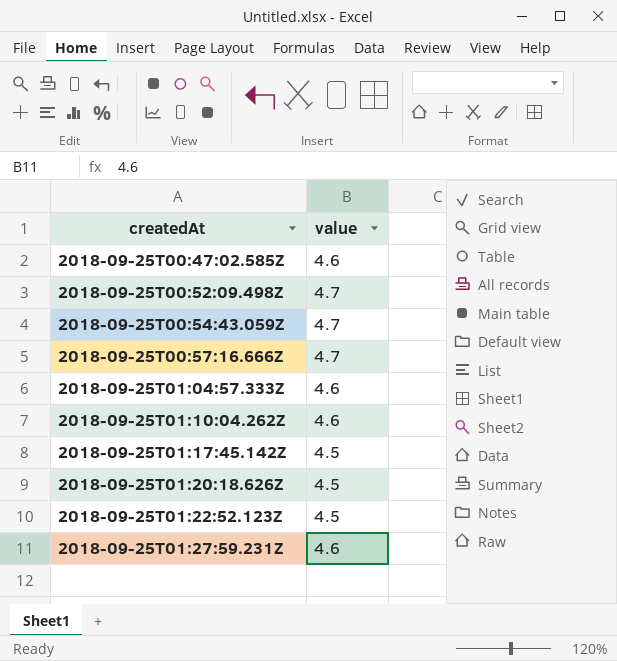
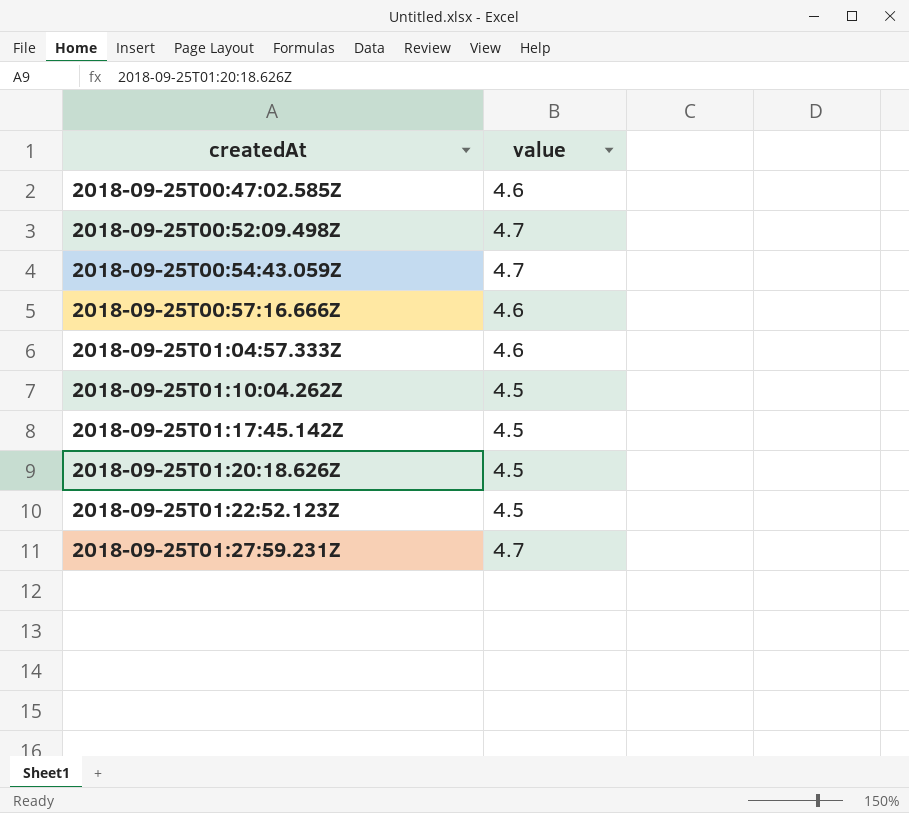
2018-09-25T00:57:16.666Z | value: 4.7 -> 4.6
2018-09-25T01:10:04.262Z | value: 4.6 -> 4.5
2018-09-25T01:27:59.231Z | value: 4.6 -> 4.7

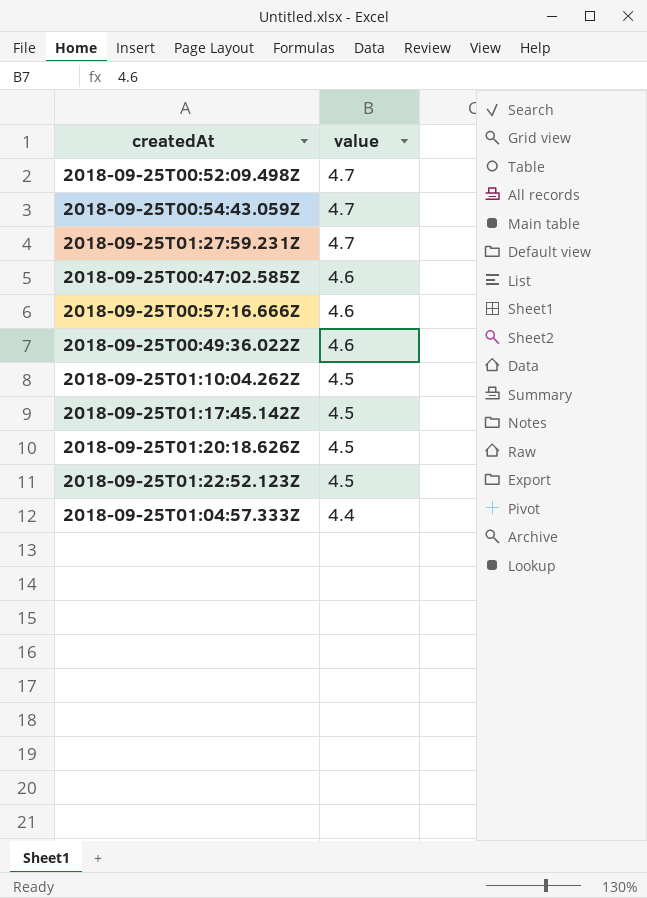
row order: createdAt ascending -> value descending
row 2018-09-25T00:49:36.022Z: none -> 4.6
2018-09-25T01:04:57.333Z | value: 4.6 -> 4.4

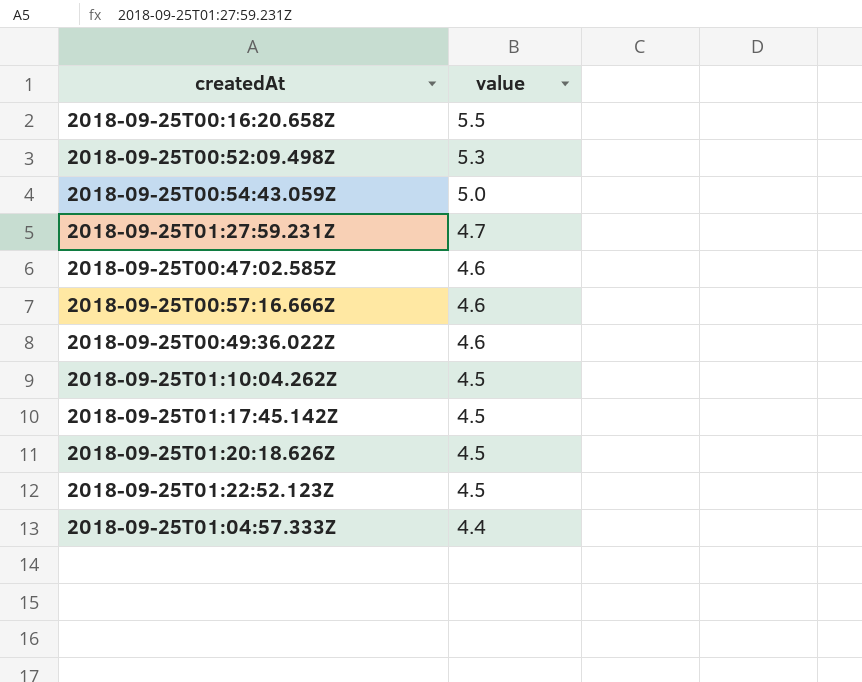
row 2018-09-25T00:16:20.658Z: none -> 5.5
2018-09-25T00:52:09.498Z | value: 4.7 -> 5.3
2018-09-25T00:54:43.059Z | value: 4.7 -> 5.0

